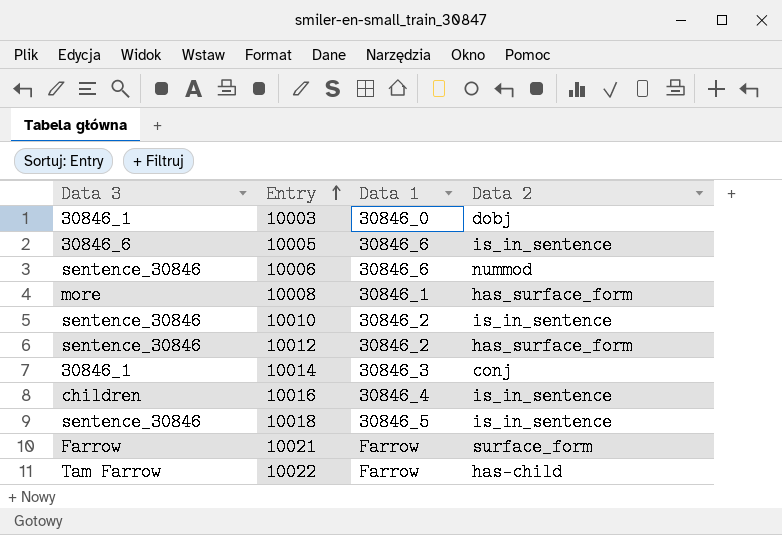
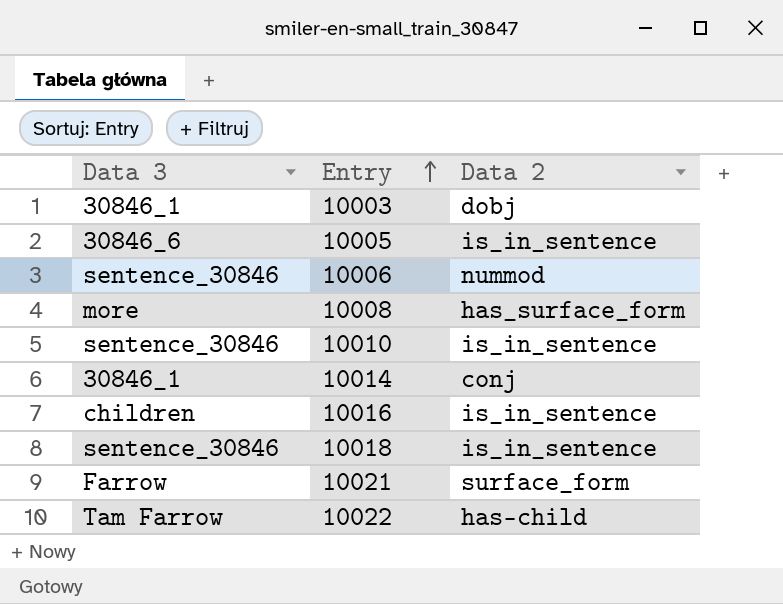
column Data 1 | position: 3 -> none
row 10012: sentence_30846 | 30846_2 | has_surface_form -> none

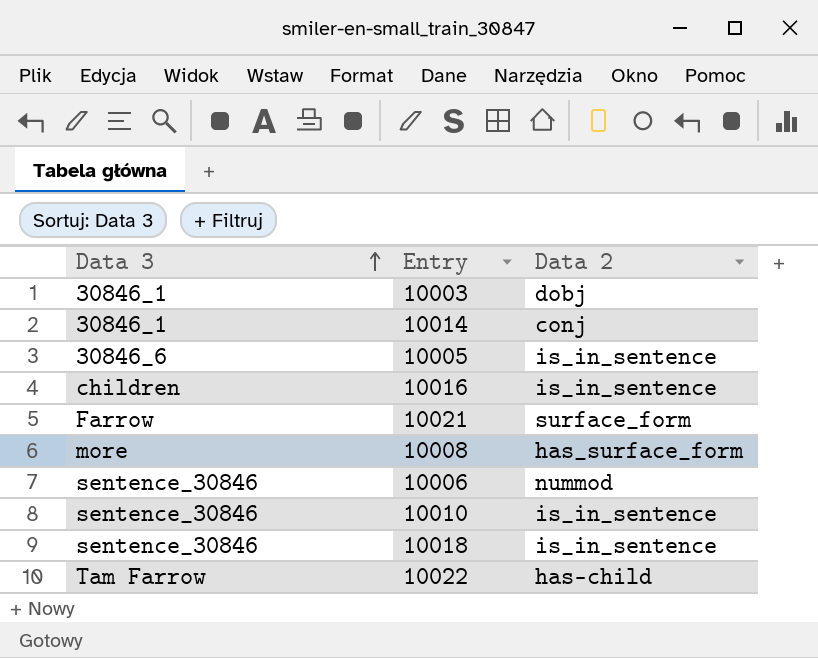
row order: Entry ascending -> Data 3 ascending

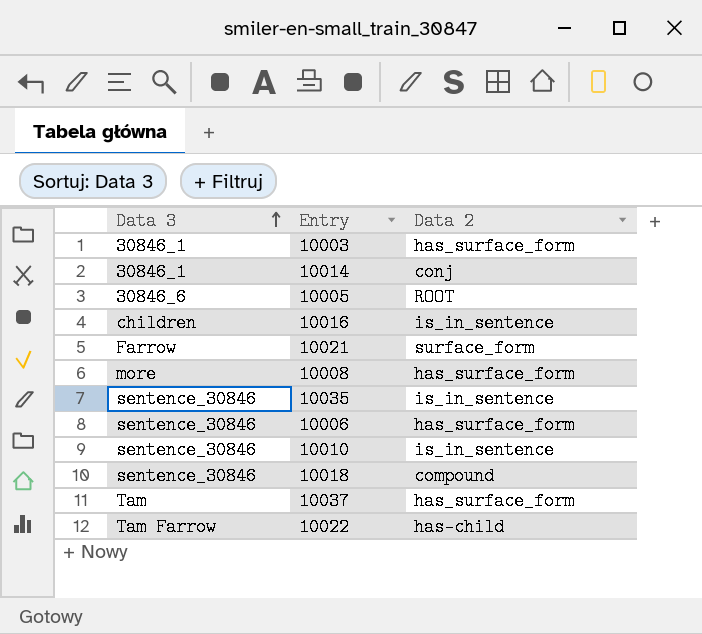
10003 | Data 2: dobj -> has_surface_form
10005 | Data 2: is_in_sentence -> ROOT
row 10035: none -> sentence_30846 | is_in_sentence
10006 | Data 2: nummod -> has_surface_form
10018 | Data 2: is_in_sentence -> compound
row 10037: none -> Tam | has_surface_form

